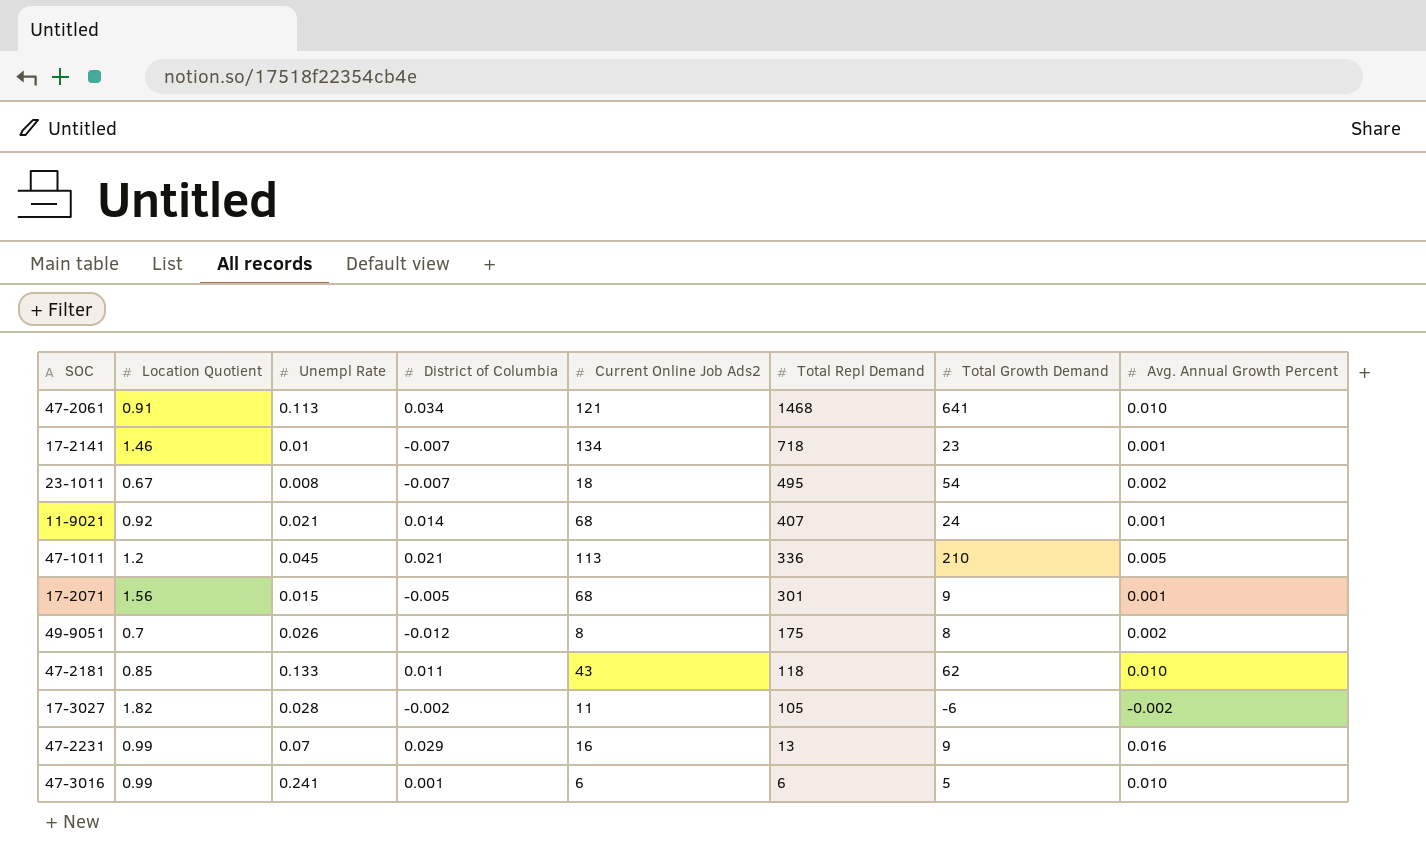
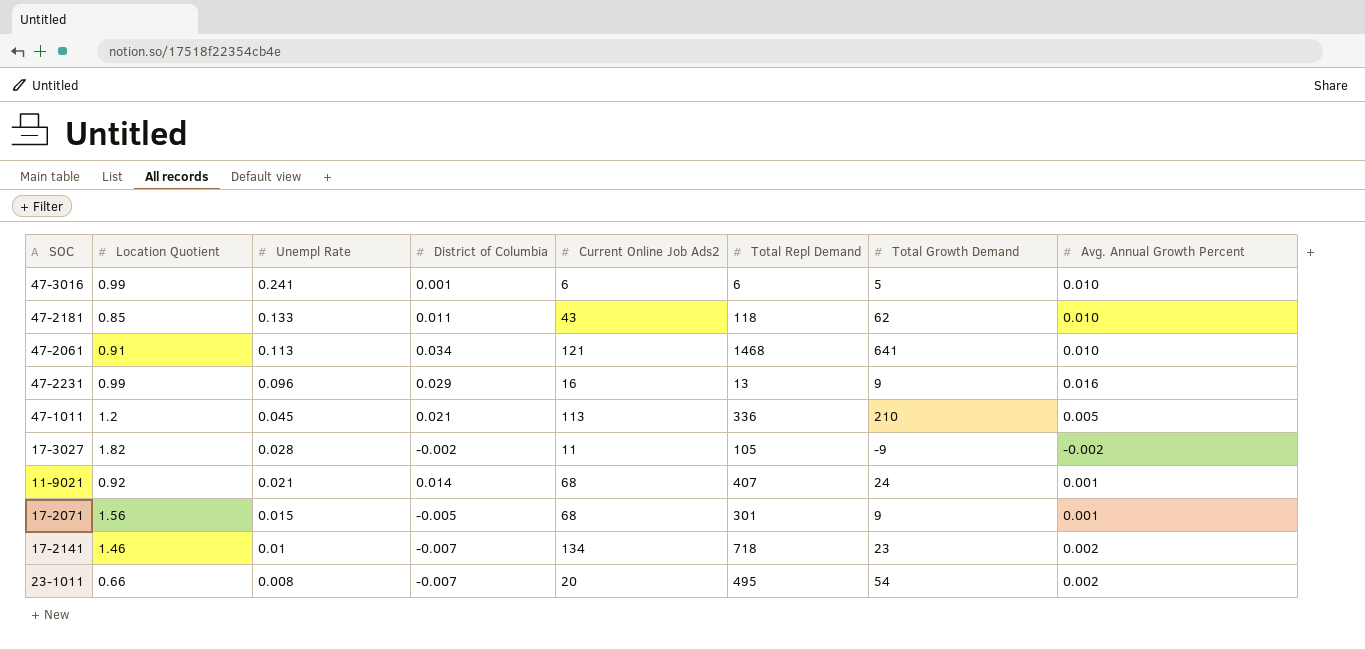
row order: Total Repl Demand descending -> Unempl Rate descending
row 49-9051: 0.7 | 0.026 | -0.012 | 8 | 175 | 8 | 0.002 -> none
47-2231 | Unempl Rate: 0.07 -> 0.096
17-3027 | Total Growth Demand: -6 -> -9
17-2141 | Avg. Annual Growth Percent: 0.001 -> 0.002
23-1011 | Location Quotient: 0.67 -> 0.66
23-1011 | Current Online Job Ads2: 18 -> 20

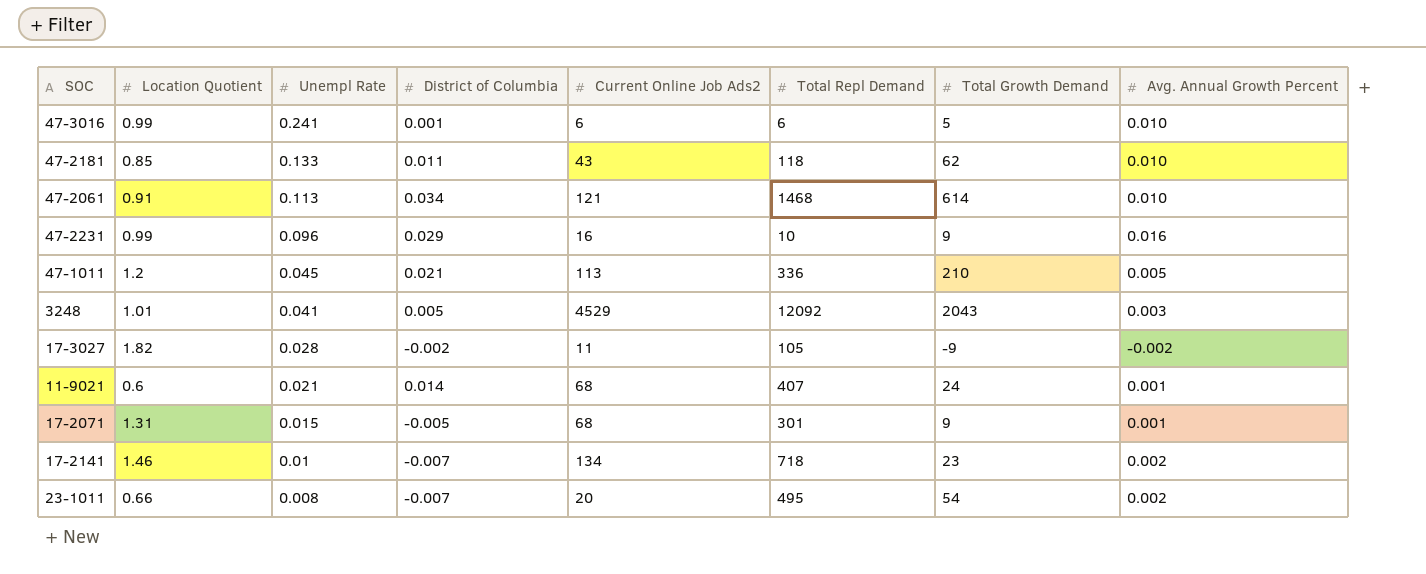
47-2061 | Total Growth Demand: 641 -> 614
47-2231 | Total Repl Demand: 13 -> 10
row 3248: none -> 1.01 | 0.041 | 0.005 | 4529 | 12092 | 2043 | 0.003
11-9021 | Location Quotient: 0.92 -> 0.6
17-2071 | Location Quotient: 1.56 -> 1.31

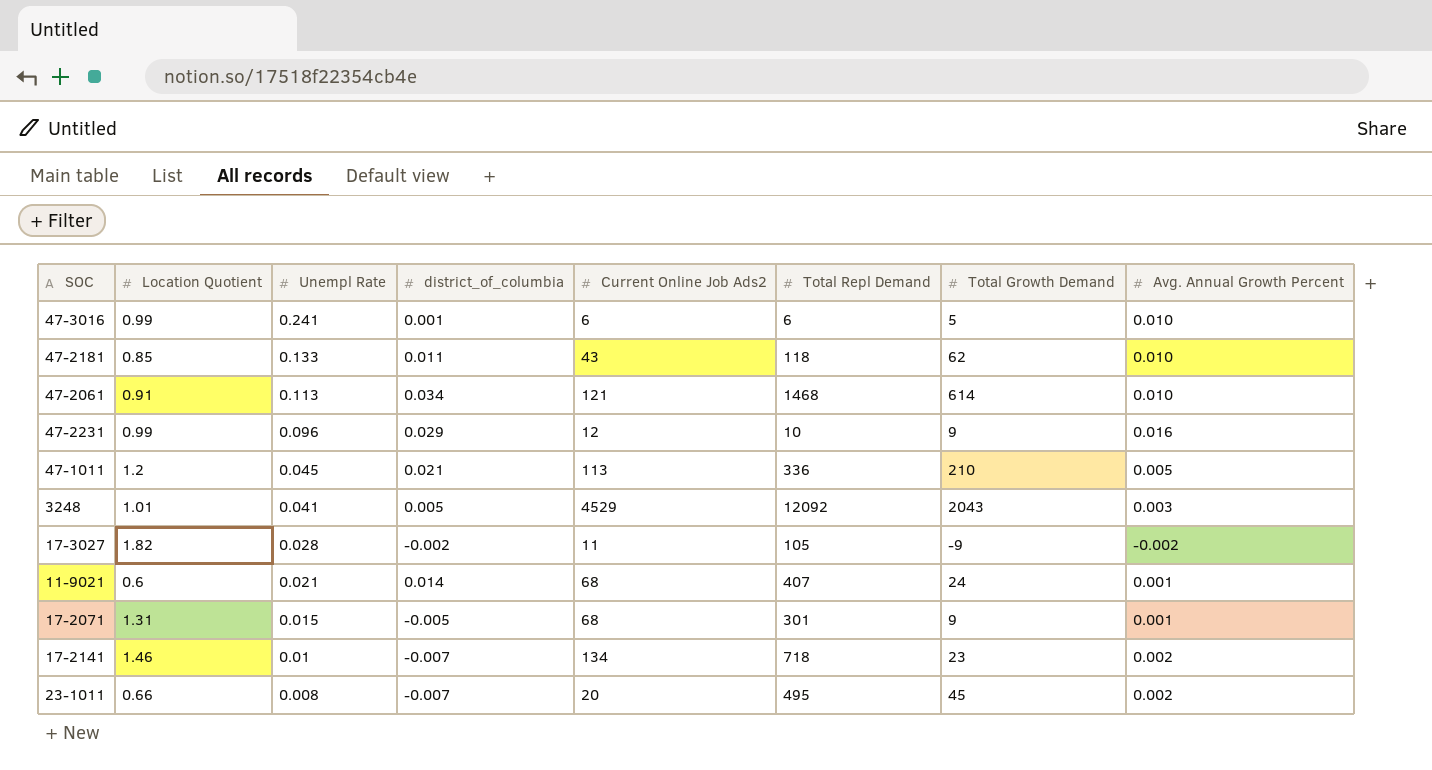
column name: District of Columbia -> district_of_columbia
47-2231 | Current Online Job Ads2: 16 -> 12
23-1011 | Total Growth Demand: 54 -> 45

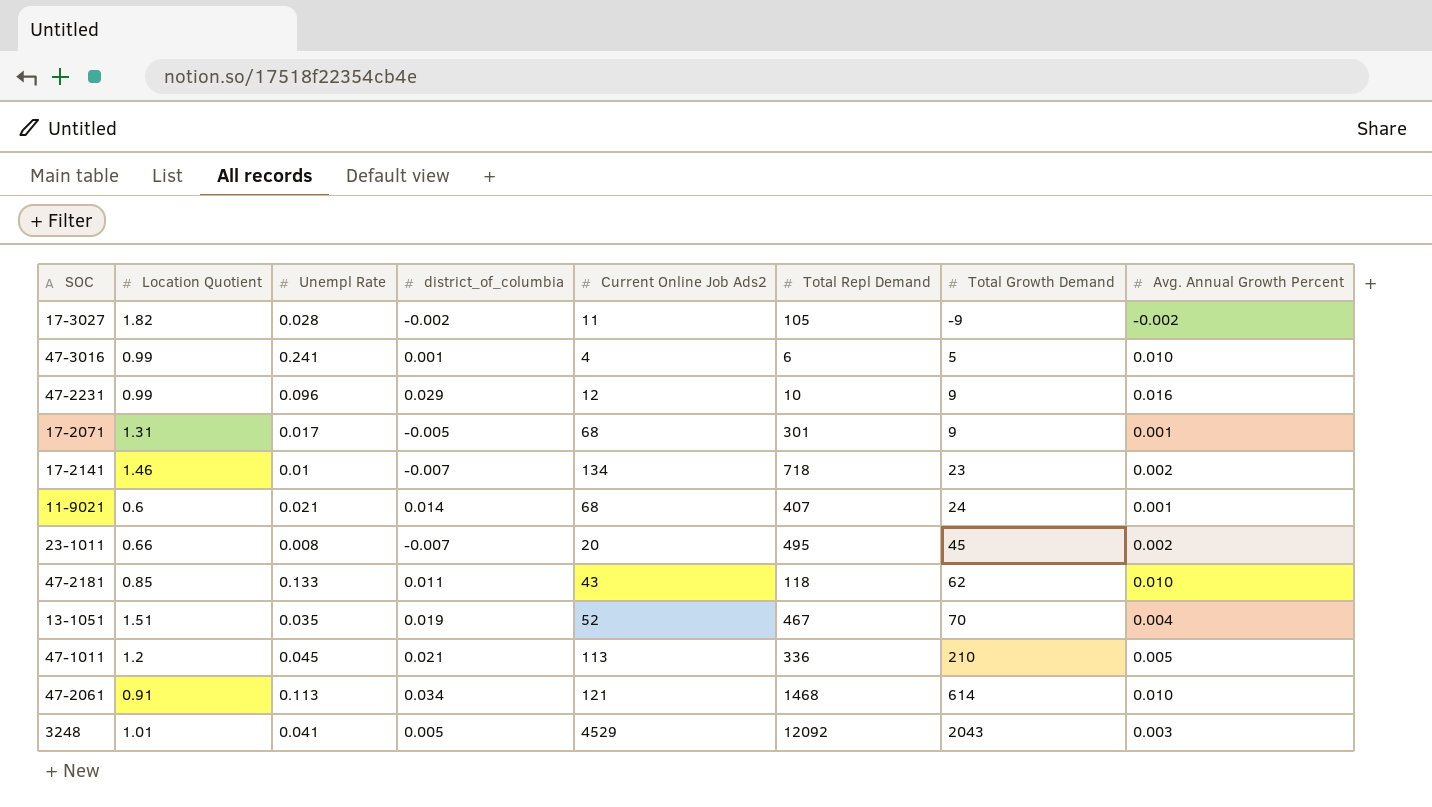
row order: Unempl Rate descending -> Total Growth Demand ascending
47-3016 | Current Online Job Ads2: 6 -> 4
17-2071 | Unempl Rate: 0.015 -> 0.017
row 13-1051: none -> 1.51 | 0.035 | 0.019 | 52 | 467 | 70 | 0.004

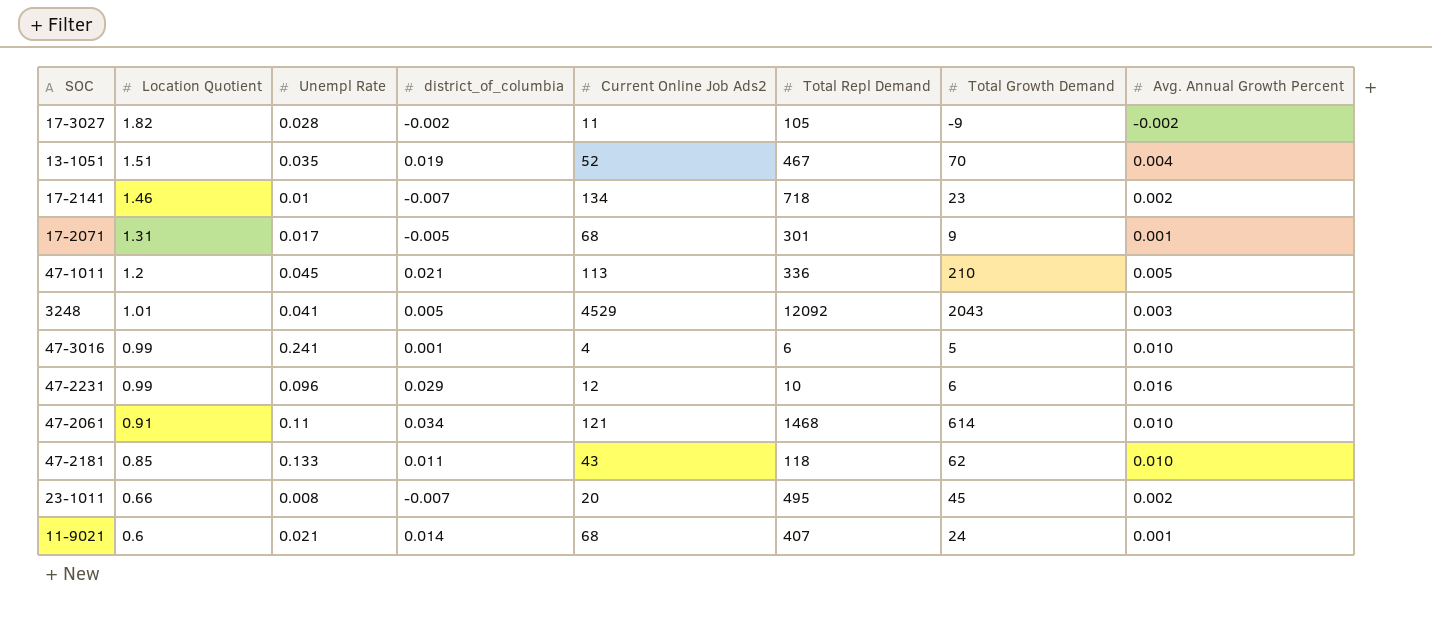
row order: Total Growth Demand ascending -> Location Quotient descending
47-2231 | Total Growth Demand: 9 -> 6
47-2061 | Unempl Rate: 0.113 -> 0.11

